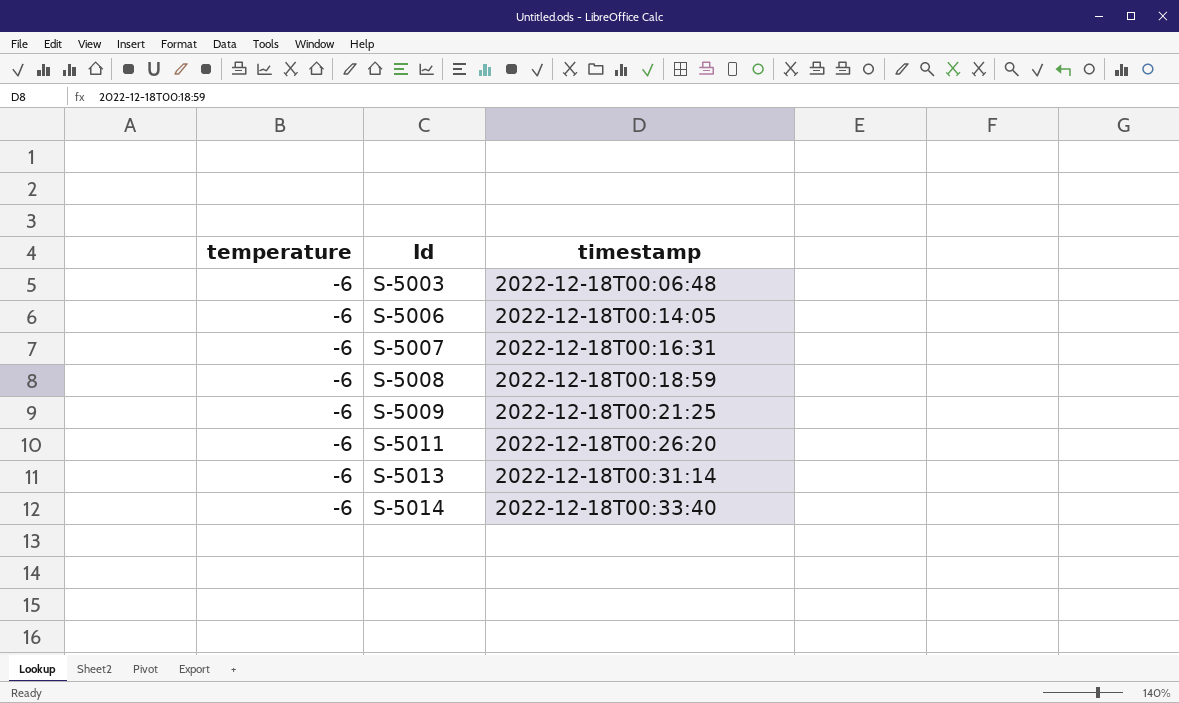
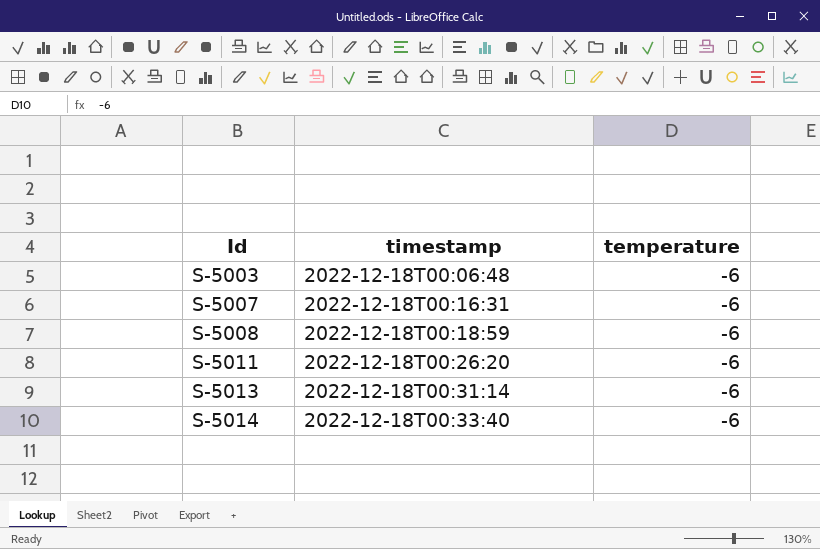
column temperature | position: 1 -> 3
row S-5006: -6 | 2022-12-18T00:14:05 -> none
row S-5009: -6 | 2022-12-18T00:21:25 -> none

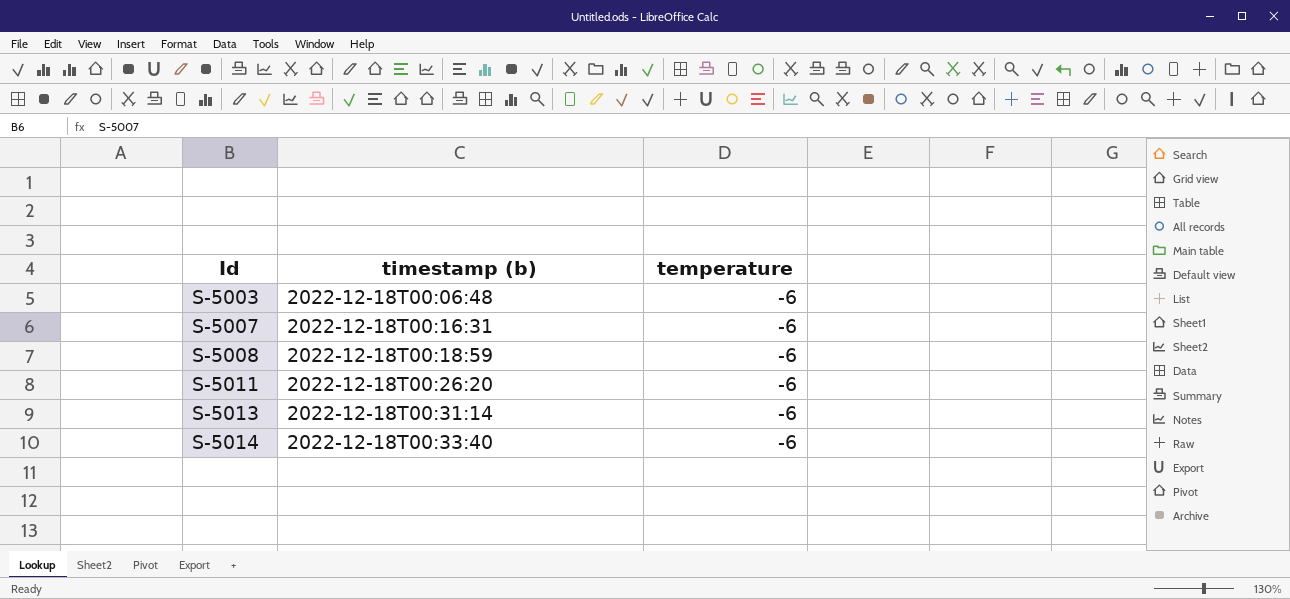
column name: timestamp -> timestamp (b)

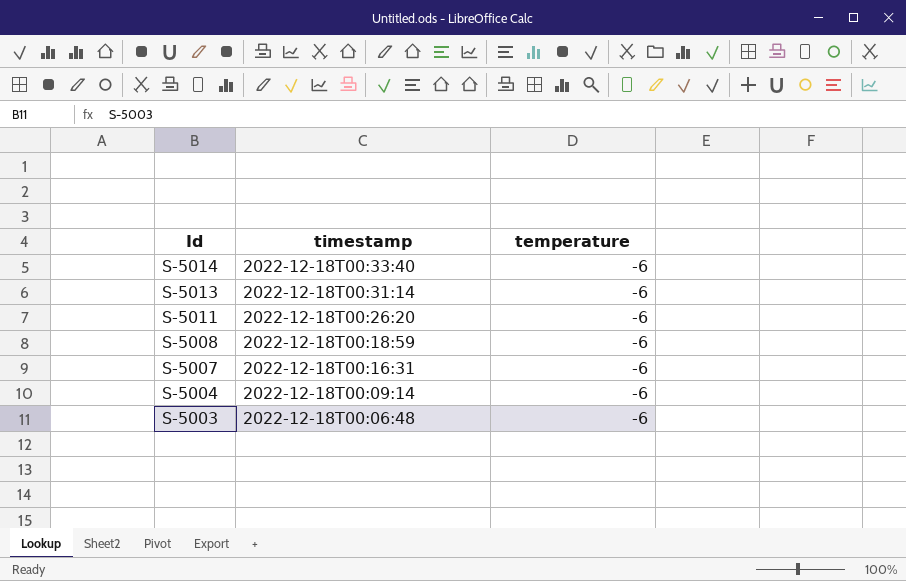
row order: Id ascending -> Id descending
column name: timestamp (b) -> timestamp
row S-5004: none -> 2022-12-18T00:09:14 | -6

